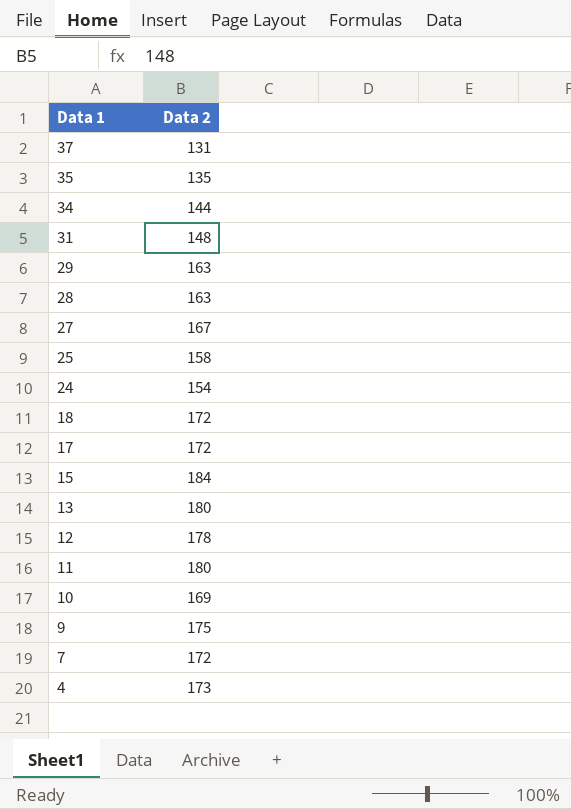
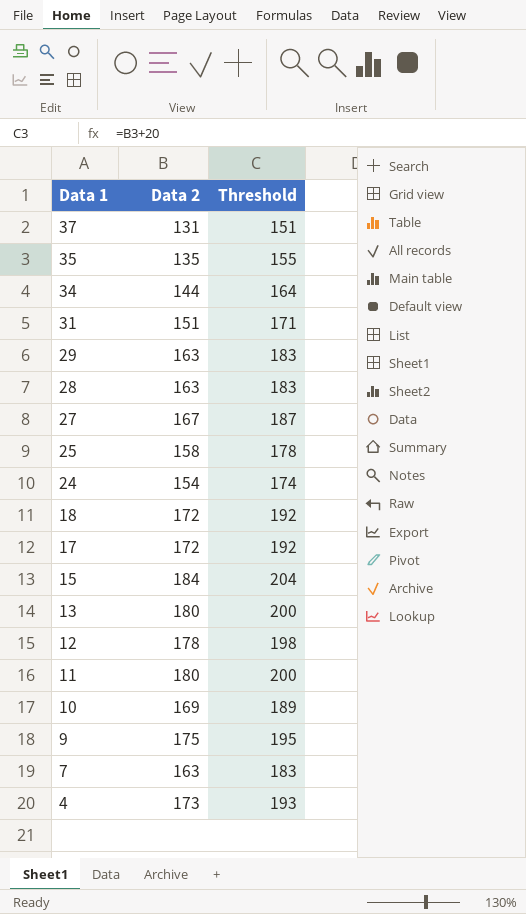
column Threshold | formula: none -> [Data 2] + 20
31 | Data 2: 148 -> 151
7 | Data 2: 172 -> 163

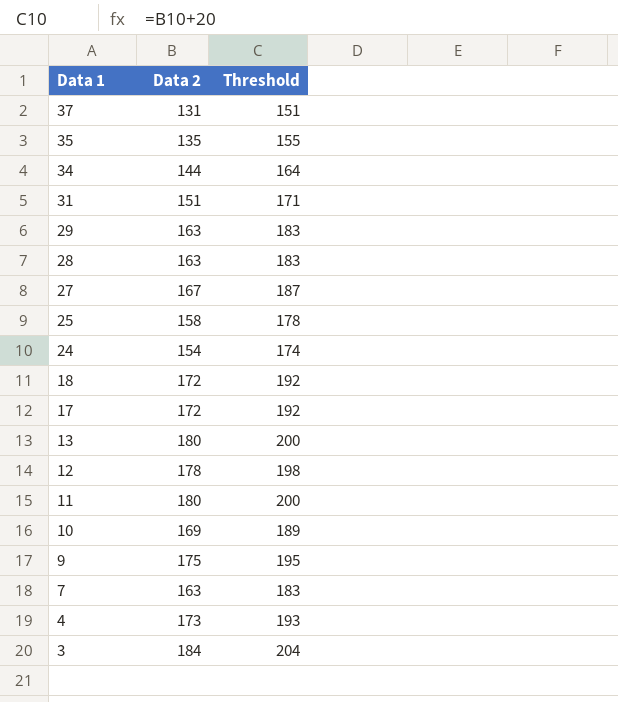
row 15: 184 | 204 -> none
row 3: none -> 184 | 204

